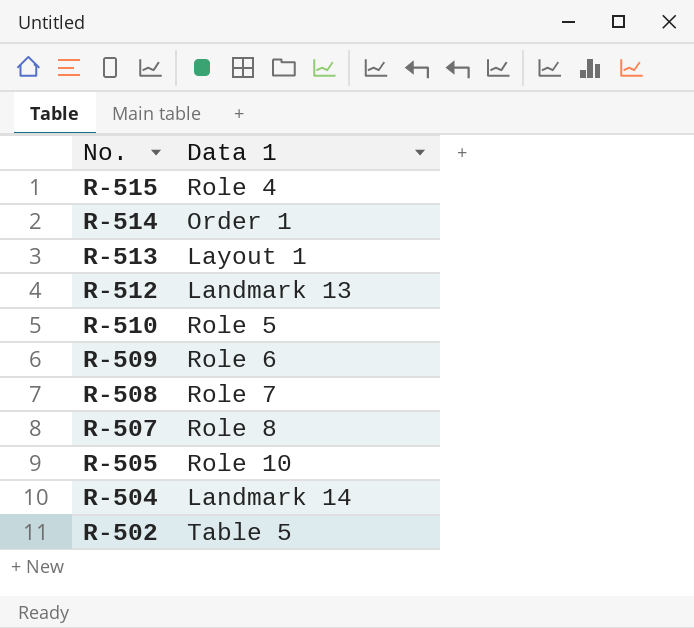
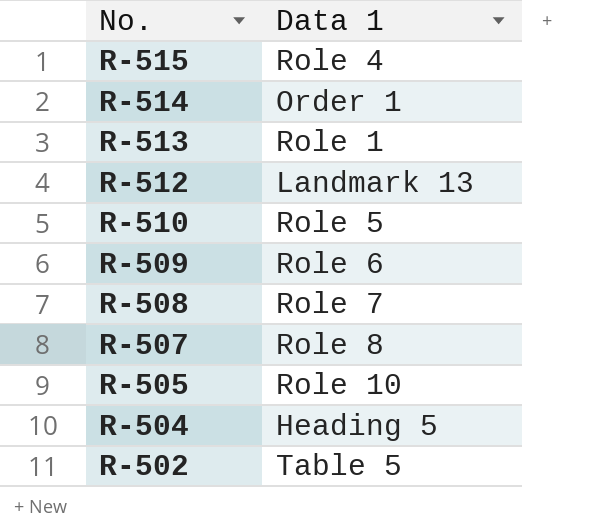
R-513 | Data 1: Layout 1 -> Role 1
R-504 | Data 1: Landmark 14 -> Heading 5

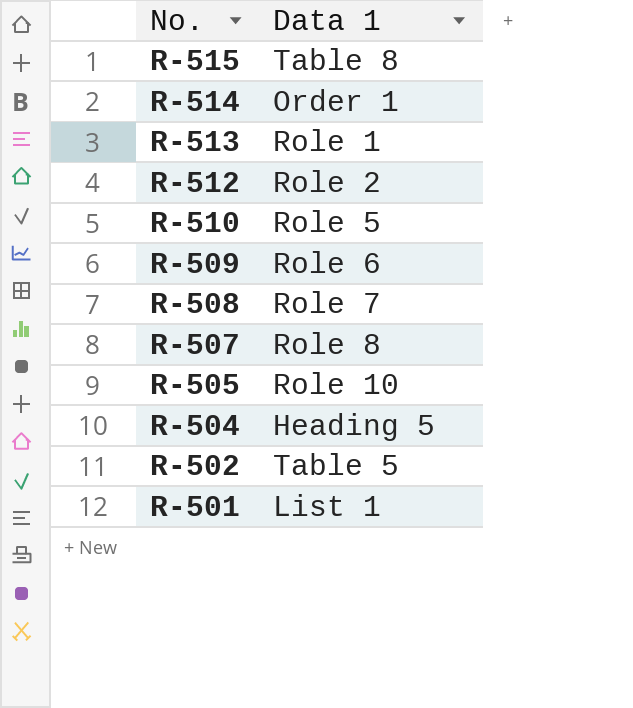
R-515 | Data 1: Role 4 -> Table 8
R-512 | Data 1: Landmark 13 -> Role 2
row R-501: none -> List 1

